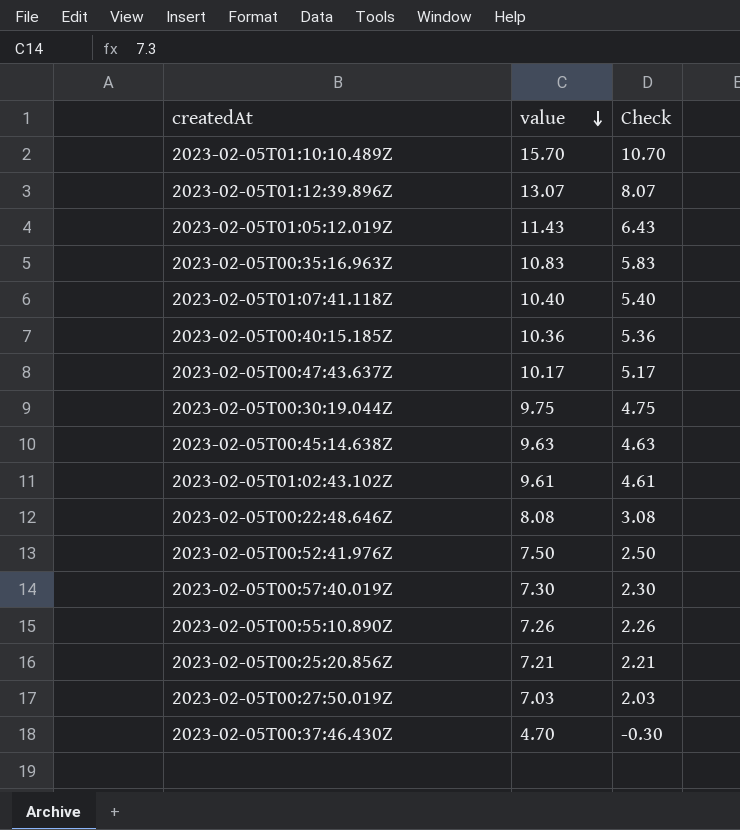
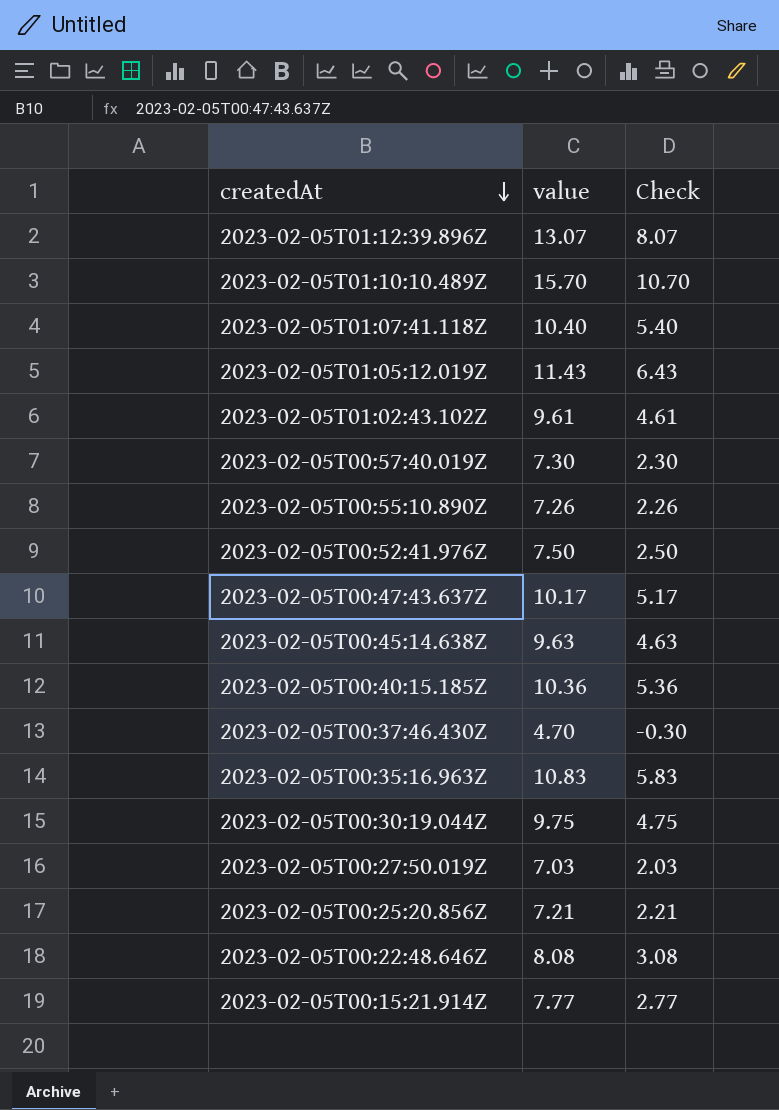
row order: value descending -> createdAt descending
row 2023-02-05T00:15:21.914Z: none -> 7.77 | 2.77

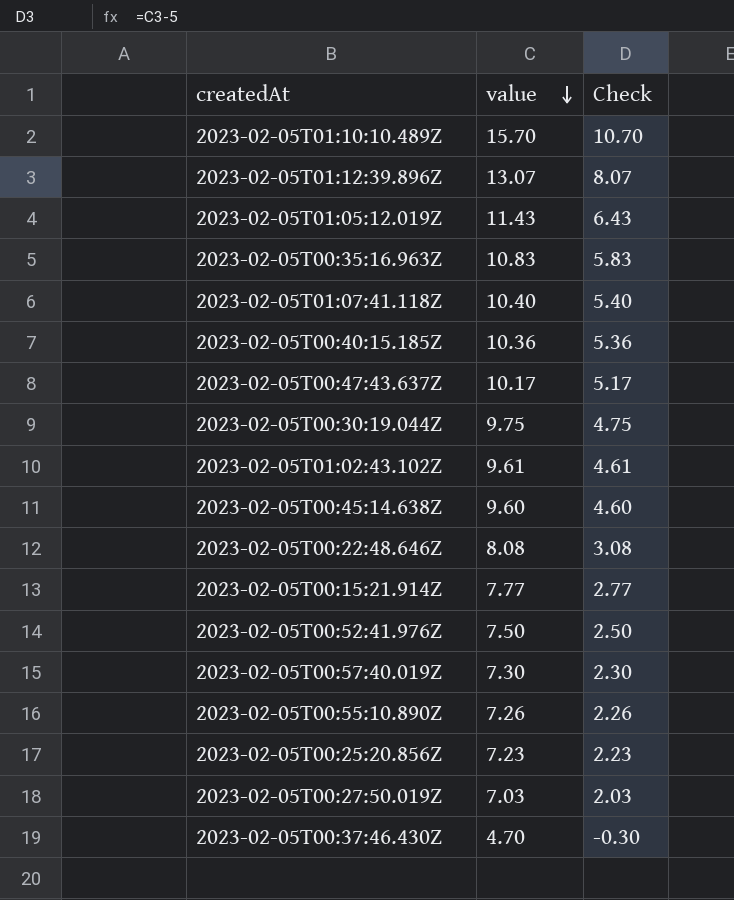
row order: createdAt descending -> value descending
2023-02-05T00:45:14.638Z | value: 9.63 -> 9.60
2023-02-05T00:45:14.638Z | Check: 4.63 -> 4.60
2023-02-05T00:25:20.856Z | value: 7.21 -> 7.23
2023-02-05T00:25:20.856Z | Check: 2.21 -> 2.23

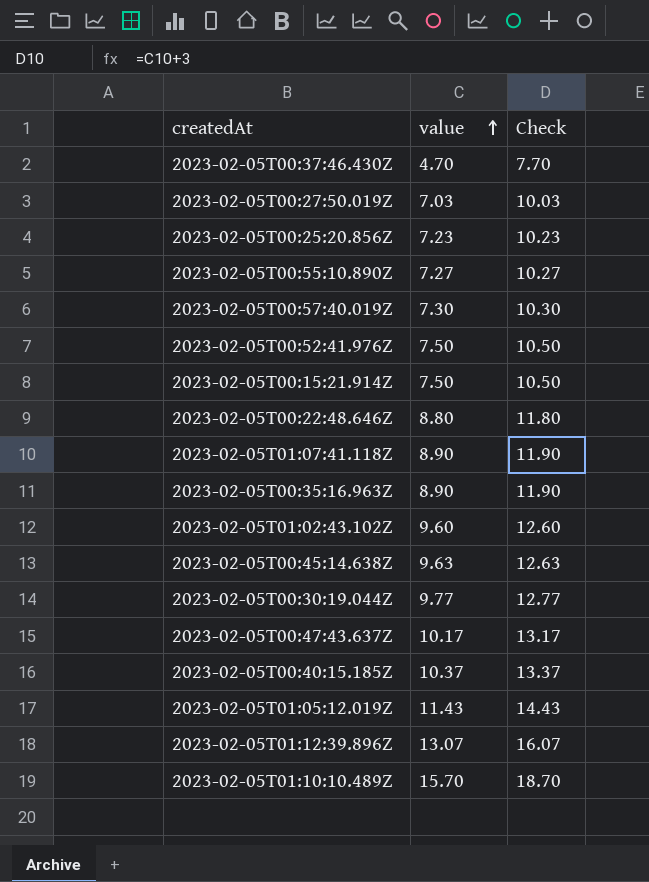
row order: value descending -> value ascending
column Check | formula: [value] - 5 -> [value] + 3
2023-02-05T00:55:10.890Z | value: 7.26 -> 7.27
2023-02-05T00:15:21.914Z | value: 7.77 -> 7.50
2023-02-05T00:22:48.646Z | value: 8.08 -> 8.80
2023-02-05T01:07:41.118Z | value: 10.40 -> 8.90
2023-02-05T00:35:16.963Z | value: 10.83 -> 8.90
2023-02-05T01:02:43.102Z | value: 9.61 -> 9.60
2023-02-05T00:45:14.638Z | value: 9.60 -> 9.63
2023-02-05T00:30:19.044Z | value: 9.75 -> 9.77
2023-02-05T00:40:15.185Z | value: 10.36 -> 10.37

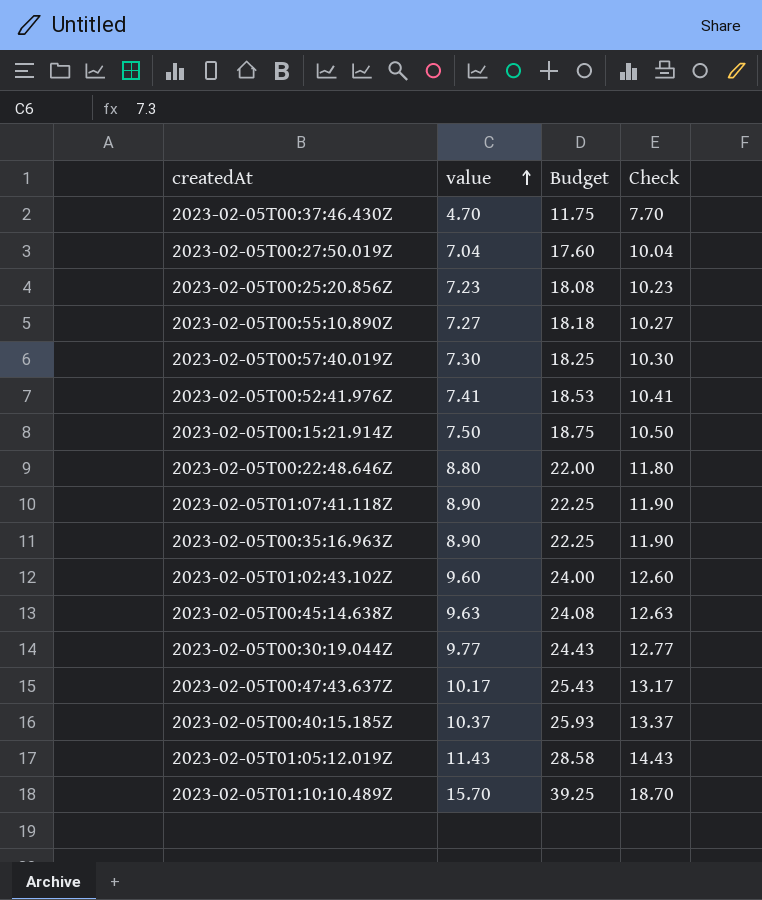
column Budget | formula: none -> [value] * 2.5
row 2023-02-05T01:12:39.896Z: 13.07 | 16.07 -> none
2023-02-05T00:27:50.019Z | value: 7.03 -> 7.04
2023-02-05T00:27:50.019Z | Check: 10.03 -> 10.04
2023-02-05T00:52:41.976Z | value: 7.50 -> 7.41
2023-02-05T00:52:41.976Z | Check: 10.50 -> 10.41

